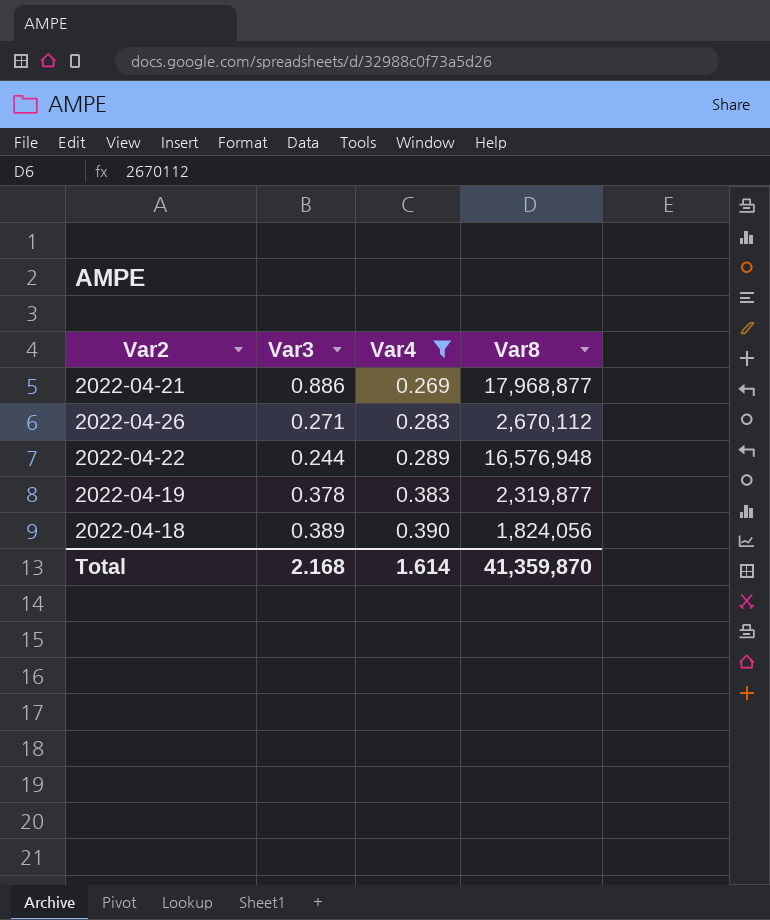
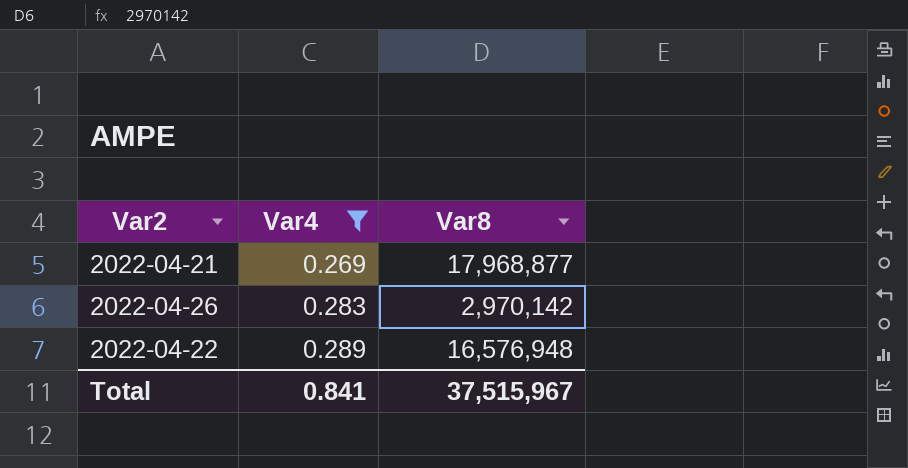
column Var3 | position: 2 -> none
row 2022-04-19: 0.378 | 0.383 | 2,319,877 -> none
row 2022-04-18: 0.389 | 0.390 | 1,824,056 -> none
2022-04-26 | Var8: 2,670,112 -> 2,970,142
Total | Var4: 1.614 -> 0.841
Total | Var8: 41,359,870 -> 37,515,967

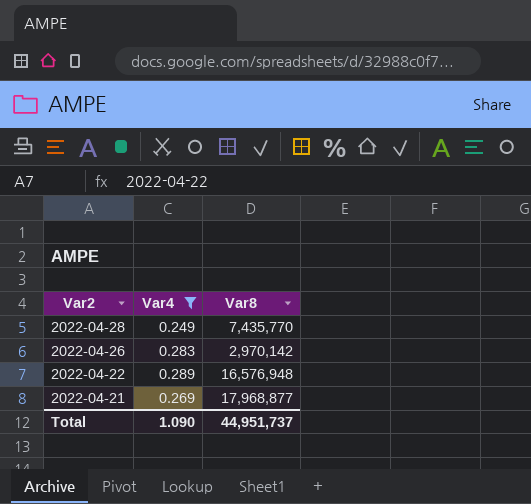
row order: Var4 ascending -> Var2 descending
row 2022-04-28: none -> 0.249 | 7,435,770
Total | Var4: 0.841 -> 1.090
Total | Var8: 37,515,967 -> 44,951,737

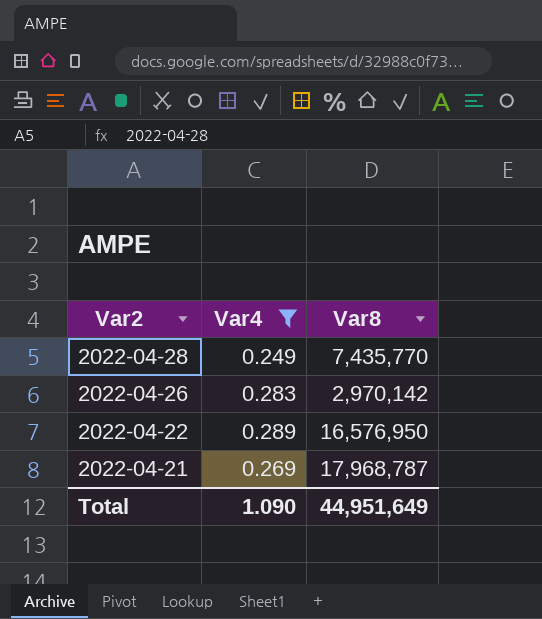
2022-04-22 | Var8: 16,576,948 -> 16,576,950
2022-04-21 | Var8: 17,968,877 -> 17,968,787
Total | Var8: 44,951,737 -> 44,951,649

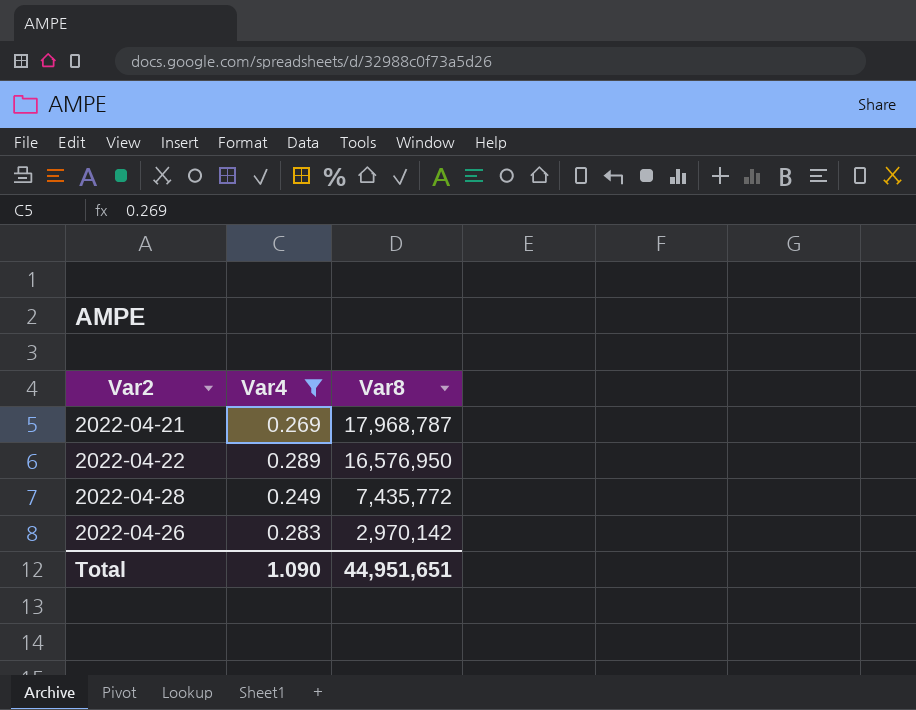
row order: Var2 descending -> Var8 descending
2022-04-28 | Var8: 7,435,770 -> 7,435,772
Total | Var8: 44,951,649 -> 44,951,651

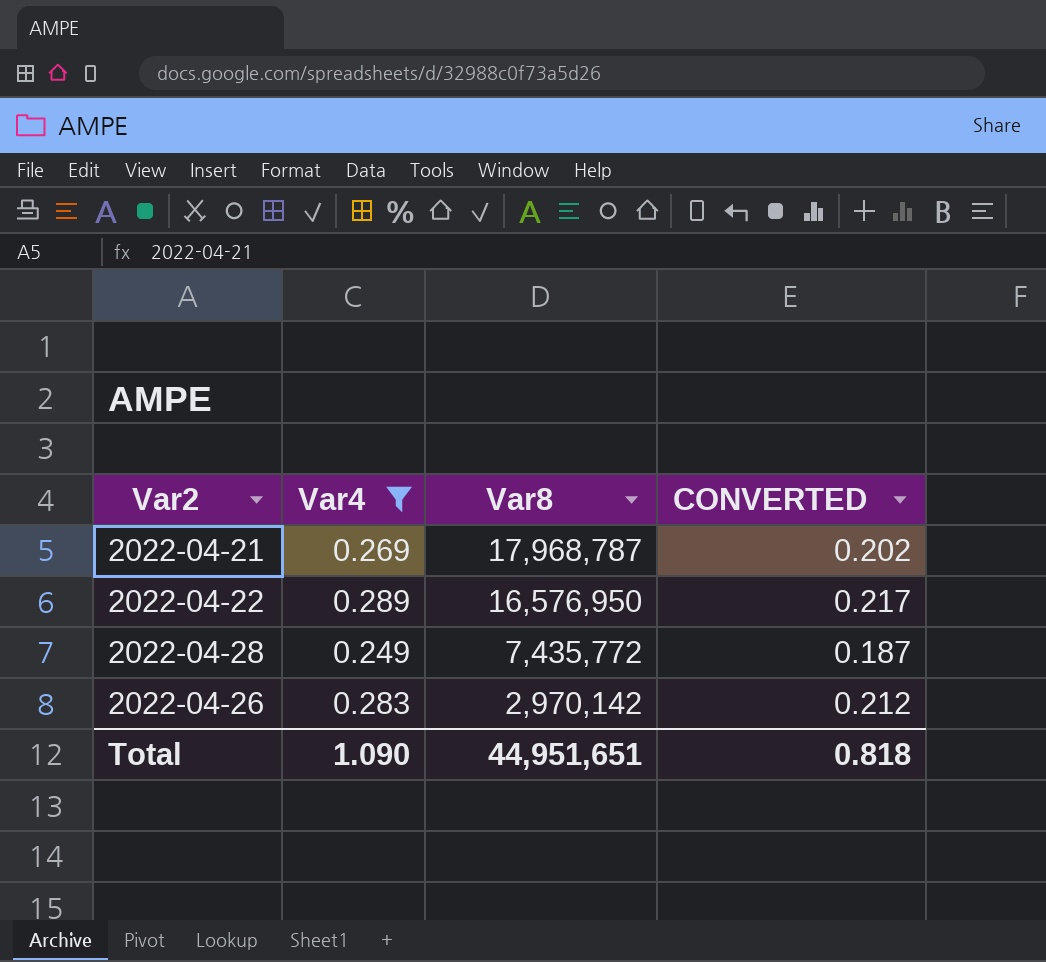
column CONVERTED | formula: none -> [Var4] * 0.75

